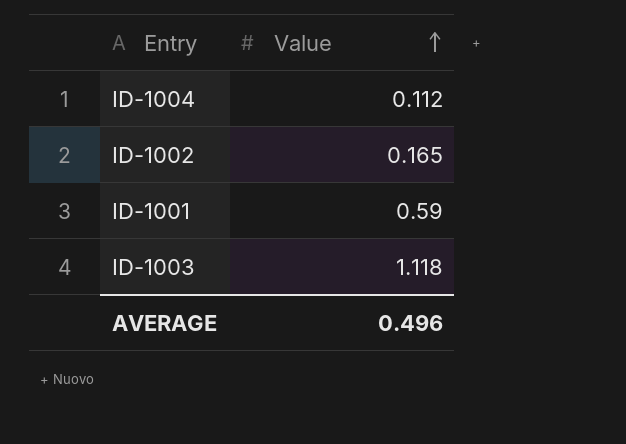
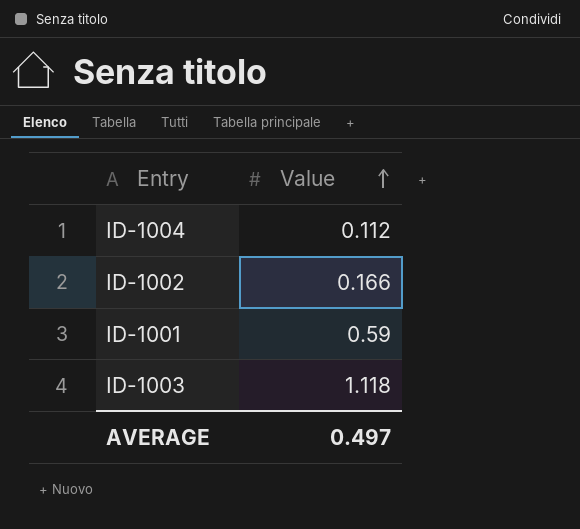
ID-1002 | Value: 0.165 -> 0.166
AVERAGE | Value: 0.496 -> 0.497

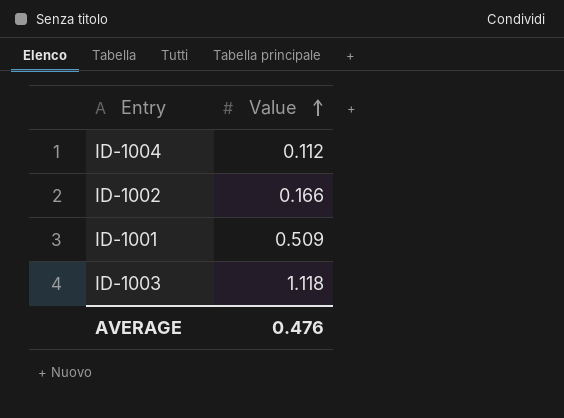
ID-1001 | Value: 0.59 -> 0.509
AVERAGE | Value: 0.497 -> 0.476

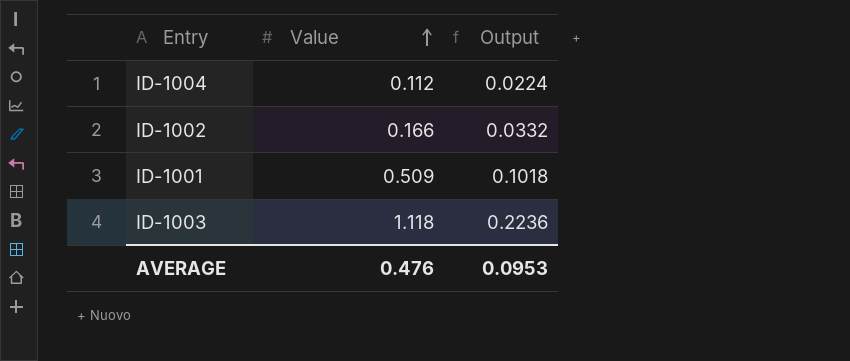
column Output | formula: none -> [Value] * 0.2

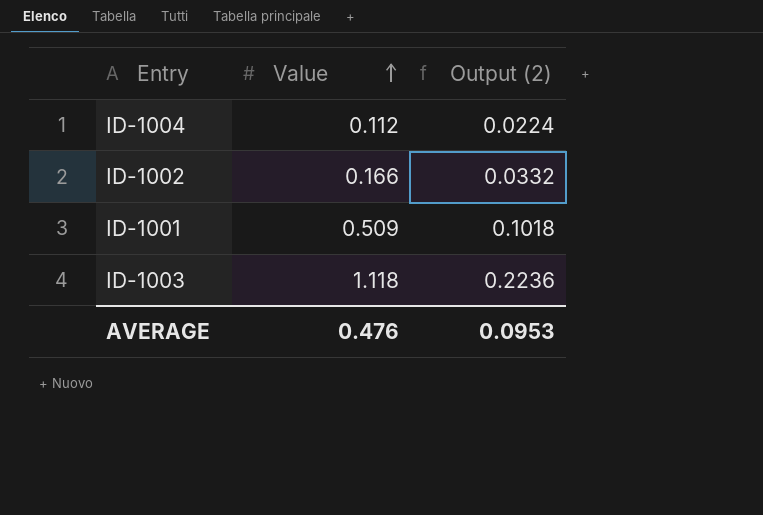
column name: Output -> Output (2)

